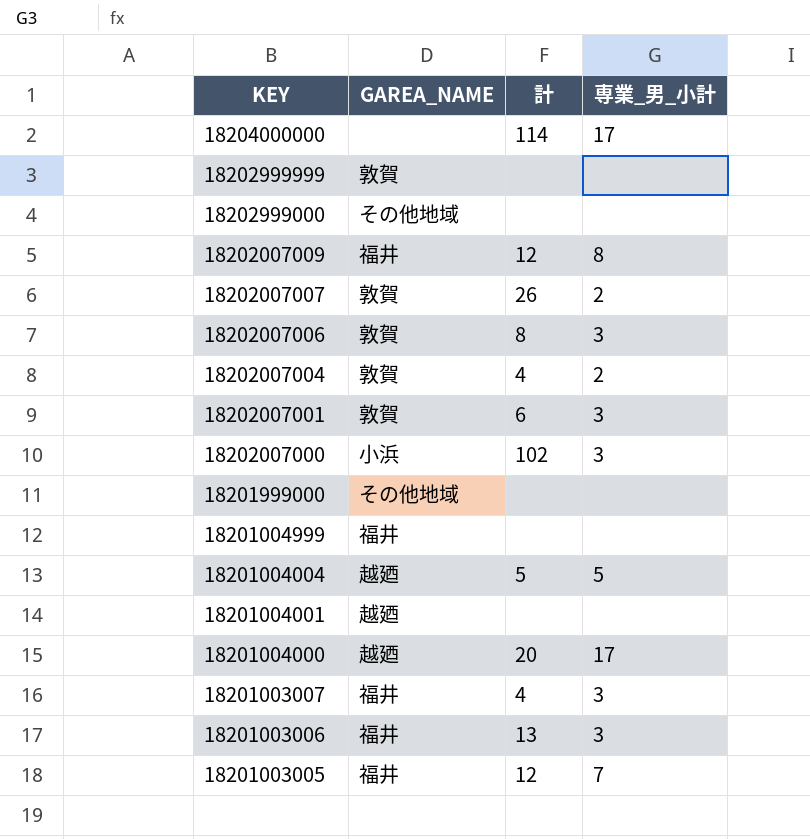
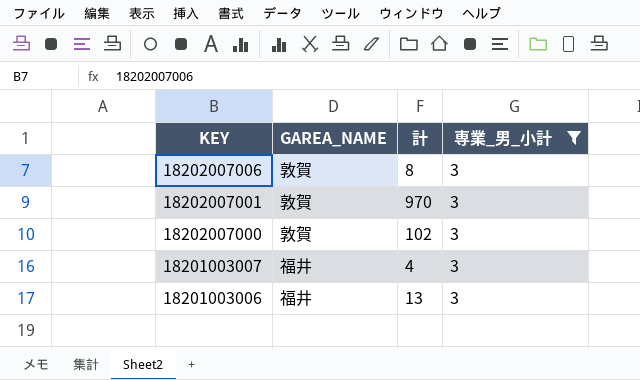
filter: none -> 専業_男_小計 = 3
18202007001 | 計: 6 -> 970
18202007000 | GAREA_NAME: 小浜 -> 敦賀

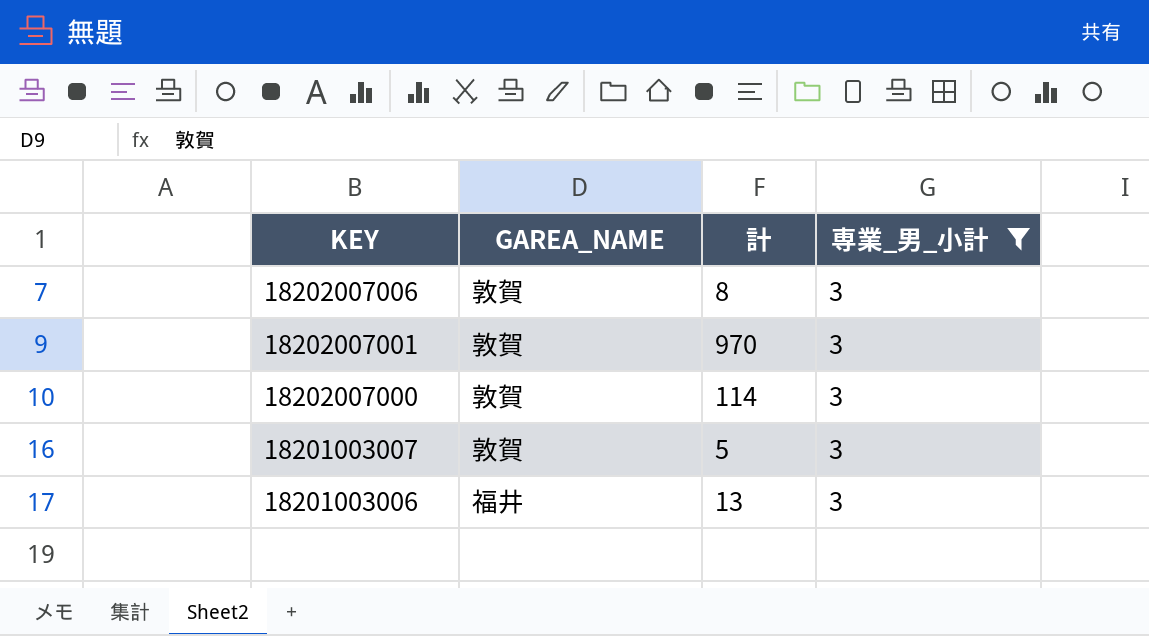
18202007000 | 計: 102 -> 114
18201003007 | GAREA_NAME: 福井 -> 敦賀
18201003007 | 計: 4 -> 5

